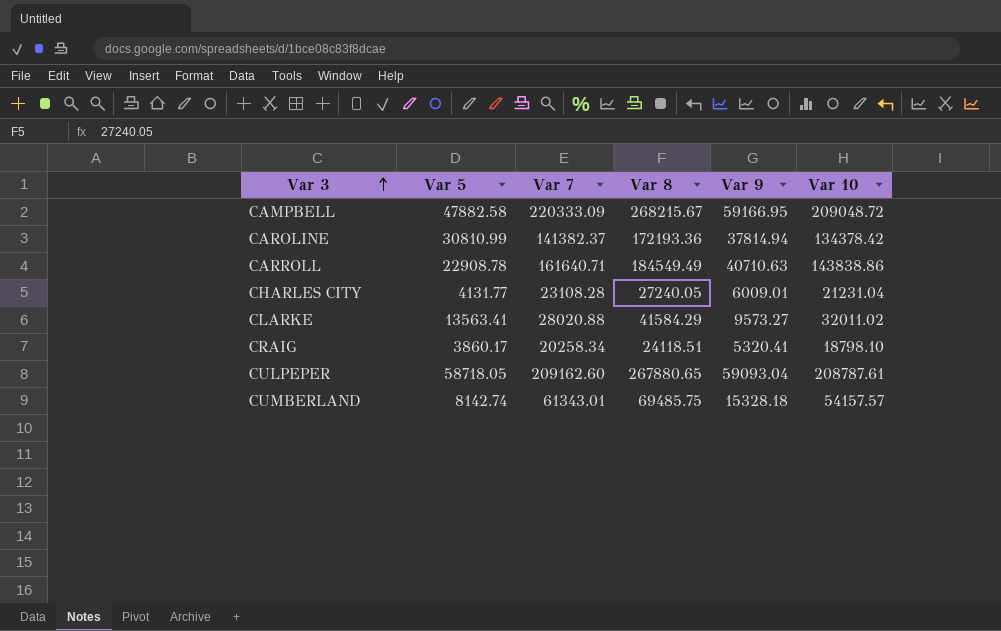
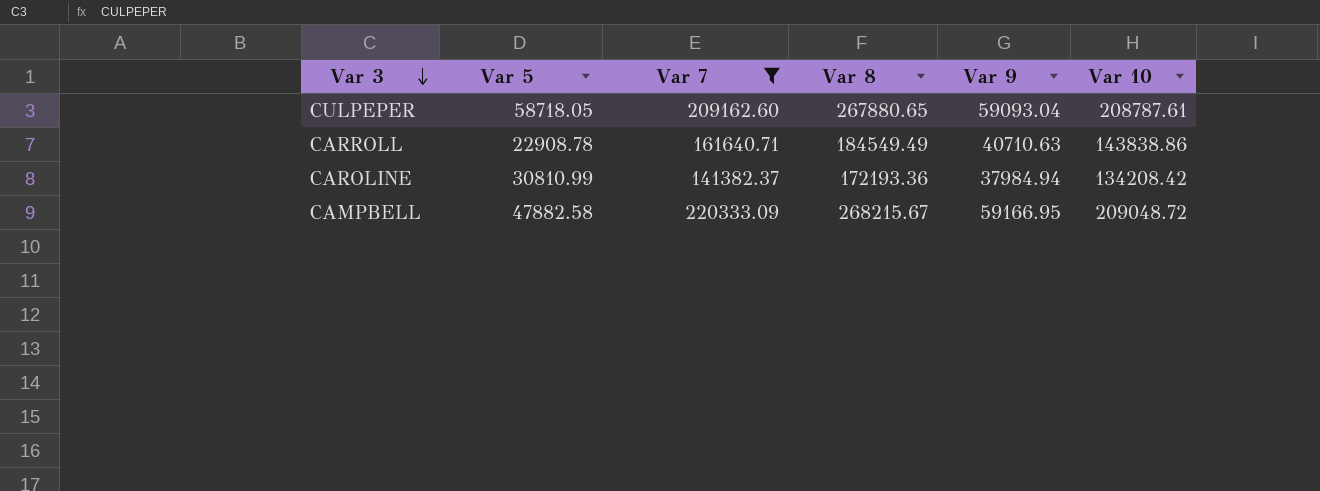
filter: none -> Var 7 >= 141382.37
row order: Var 3 ascending -> Var 3 descending
CAROLINE | Var 9: 37814.94 -> 37984.94
CAROLINE | Var 10: 134378.42 -> 134208.42

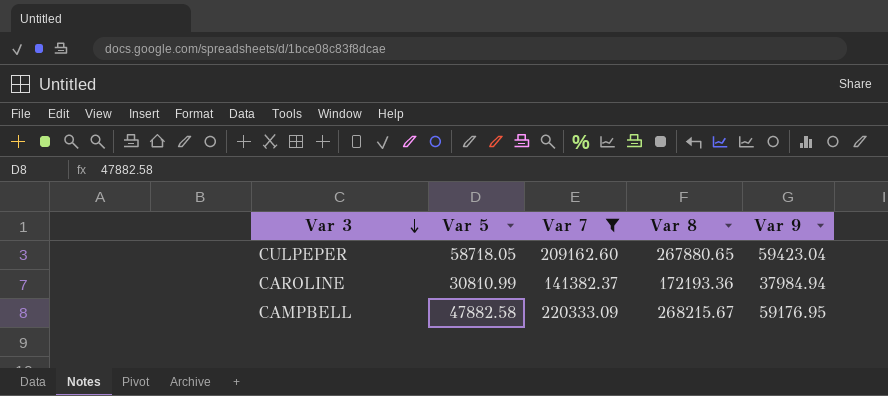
column Var 10 | formula: [Var 8] - [Var 9] -> none
row CARROLL: 22908.78 | 161640.71 | 184549.49 | 40710.63 | 143838.86 -> none
CULPEPER | Var 9: 59093.04 -> 59423.04
CAMPBELL | Var 9: 59166.95 -> 59176.95

